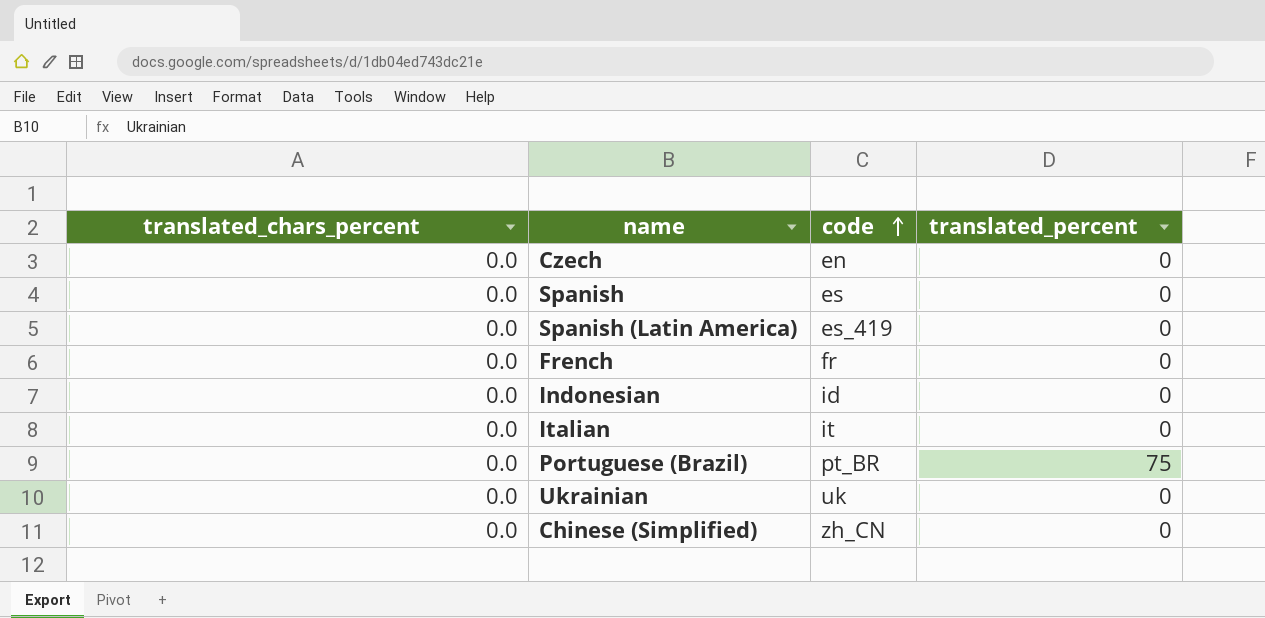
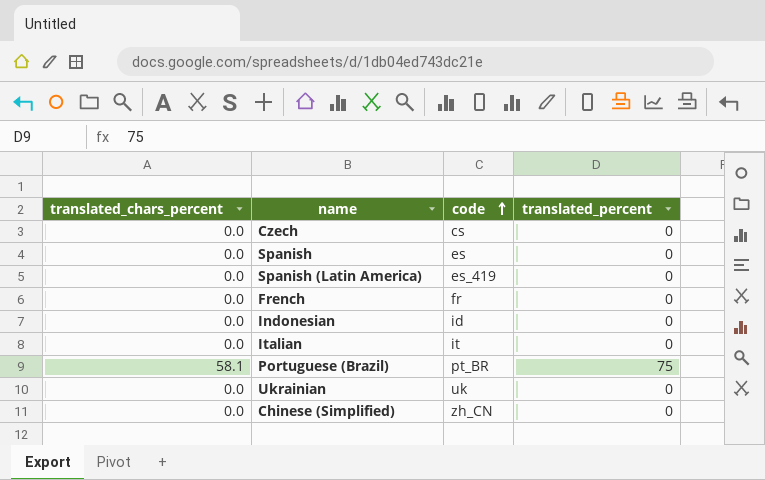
Czech | code: en -> cs
Portuguese (Brazil) | translated_chars_percent: 0.0 -> 58.1

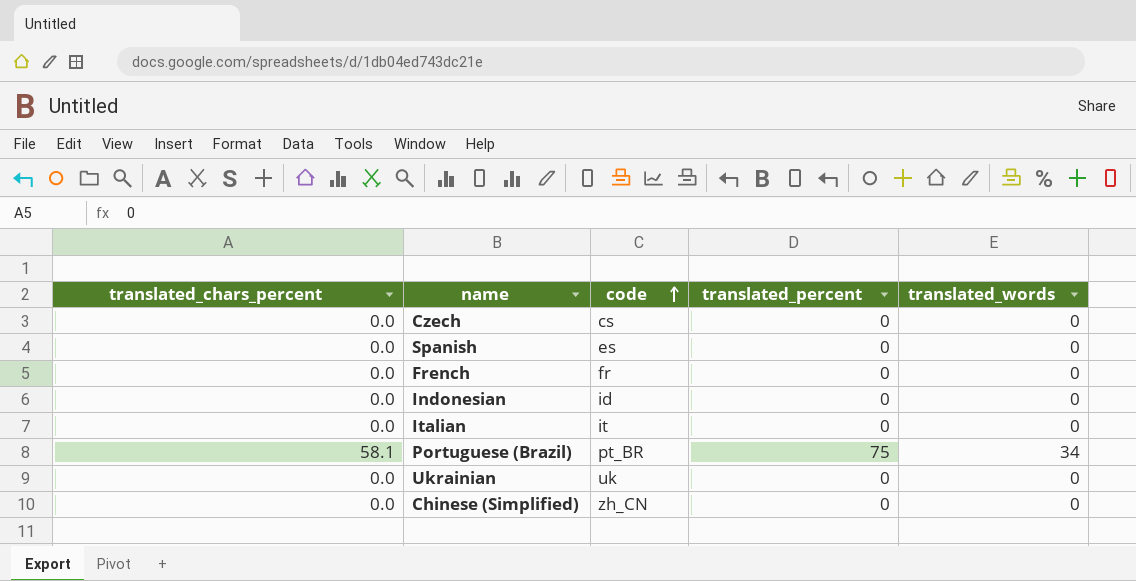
column translated_words | position: none -> 5
row Spanish (Latin America): 0.0 | es_419 | 0 -> none

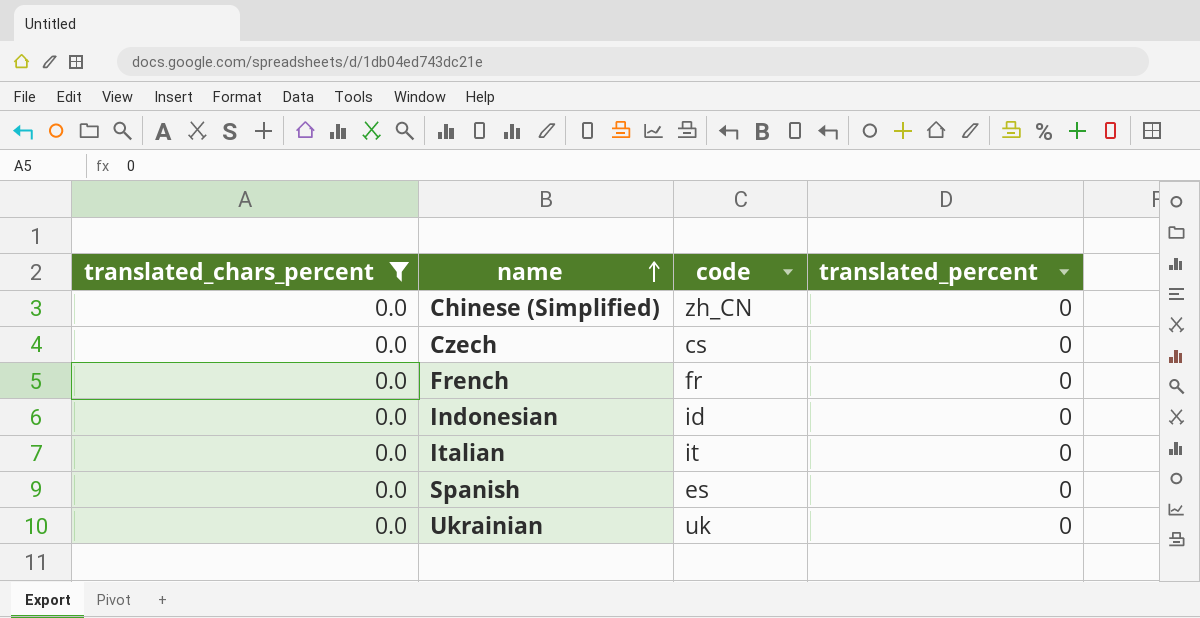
filter: none -> translated_chars_percent = 0.0
row order: code ascending -> name ascending
column translated_words | position: 5 -> none

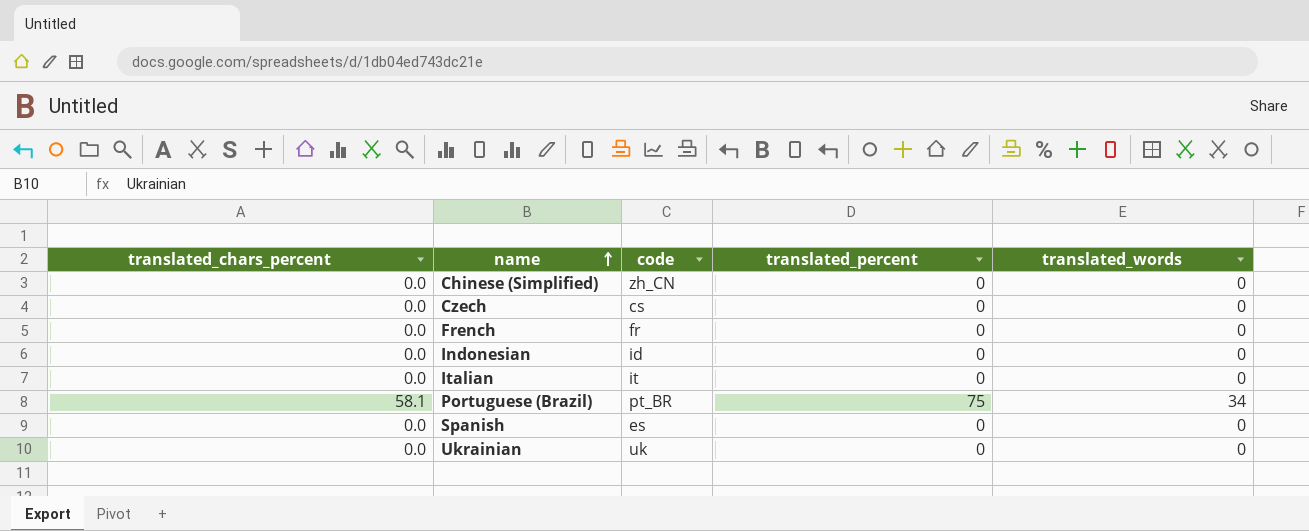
filter: translated_chars_percent = 0.0 -> none
column translated_words | position: none -> 5

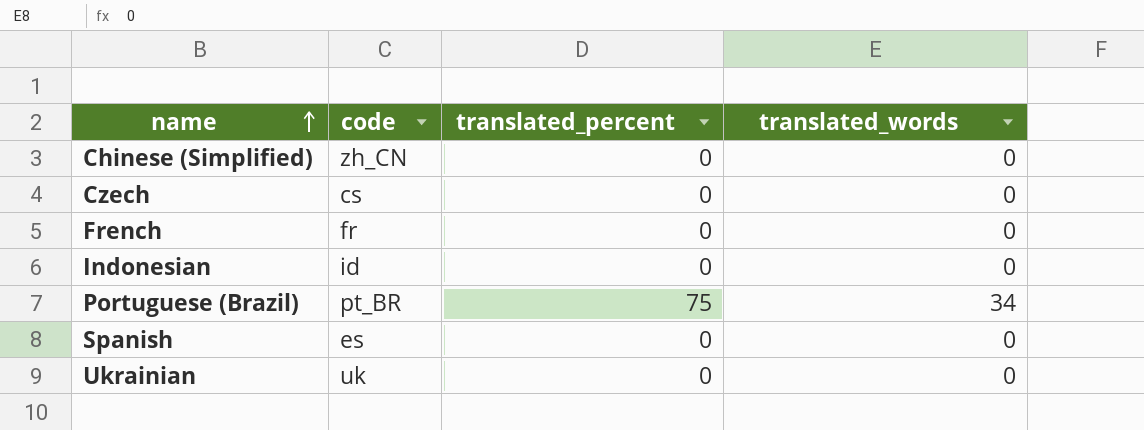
column translated_chars_percent | position: 1 -> none
row Italian: 0.0 | it | 0 | 0 -> none

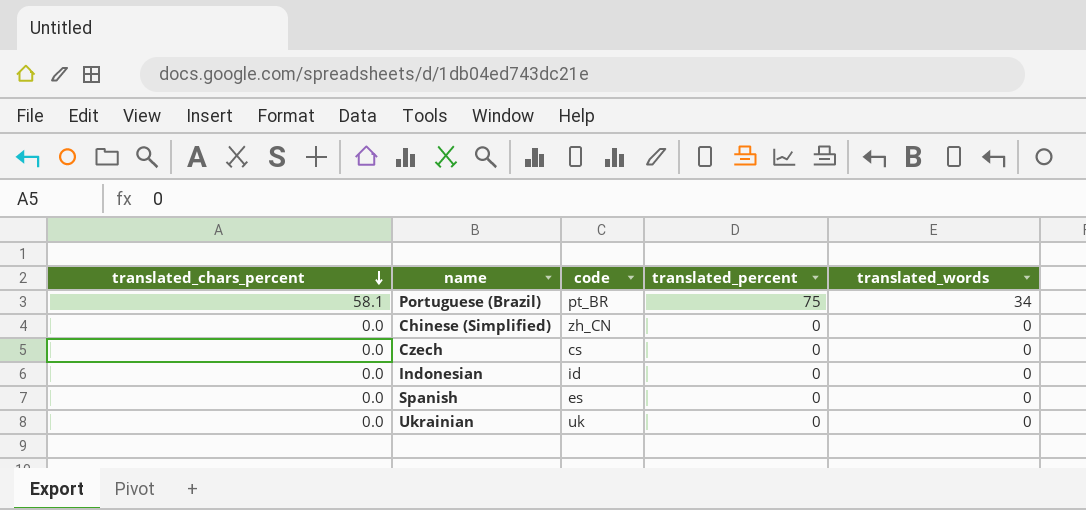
row order: name ascending -> translated_chars_percent descending
column translated_chars_percent | position: none -> 1
row French: fr | 0 | 0 -> none

